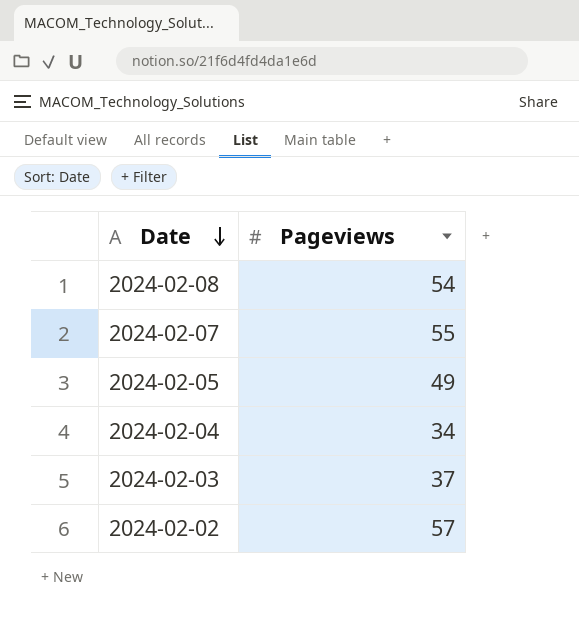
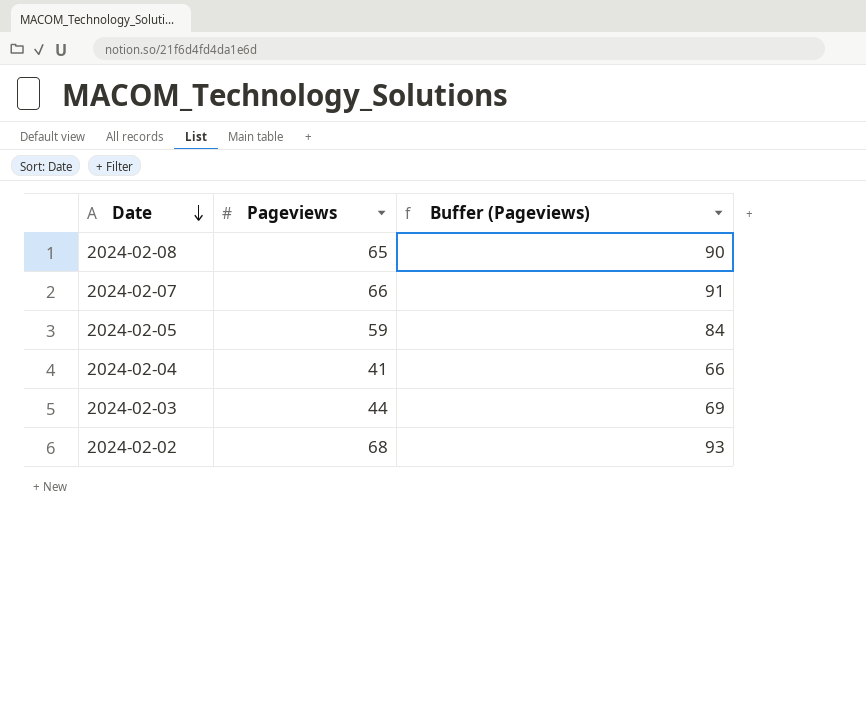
column Buffer (Pageviews) | formula: none -> [Pageviews] + 25
2024-02-08 | Pageviews: 54 -> 65
2024-02-07 | Pageviews: 55 -> 66
2024-02-05 | Pageviews: 49 -> 59
2024-02-04 | Pageviews: 34 -> 41
2024-02-03 | Pageviews: 37 -> 44
2024-02-02 | Pageviews: 57 -> 68

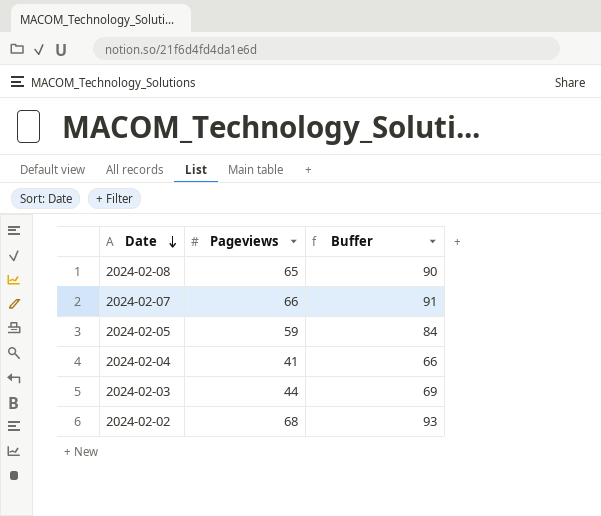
column name: Buffer (Pageviews) -> Buffer

